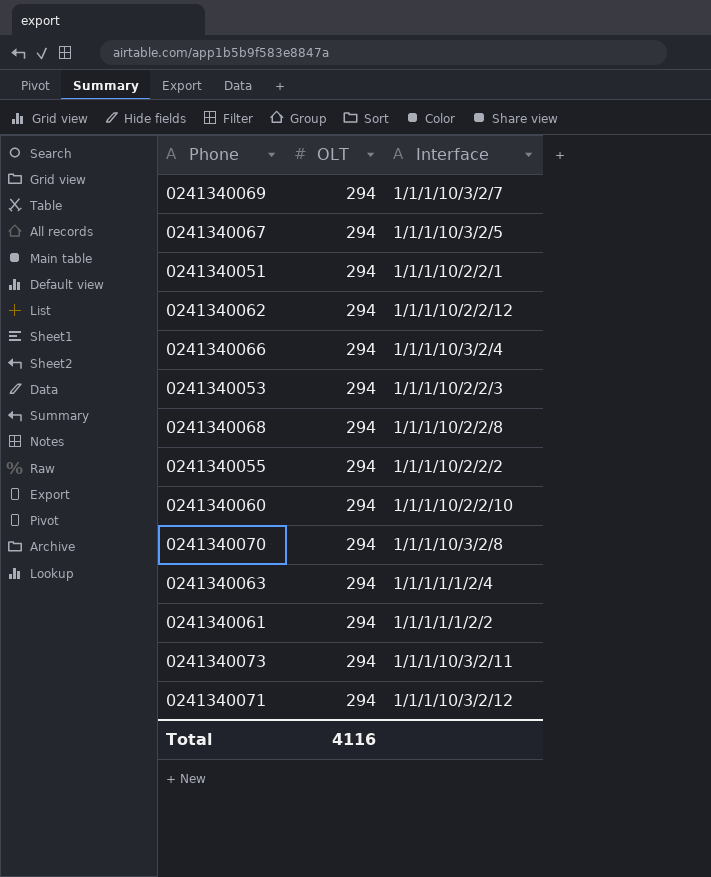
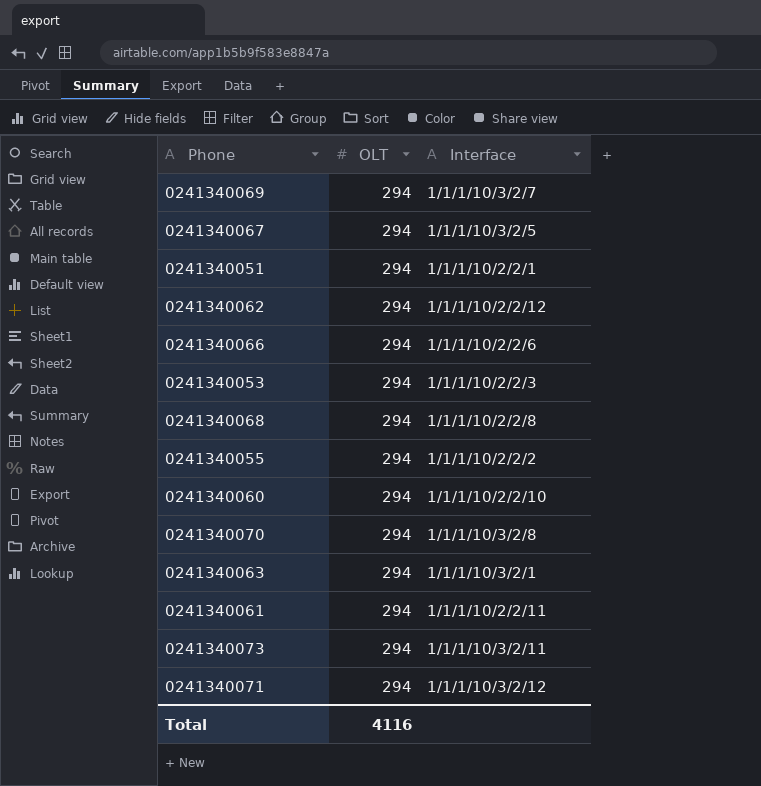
0241340066 | Interface: 1/1/1/10/3/2/4 -> 1/1/1/10/2/2/6
0241340063 | Interface: 1/1/1/1/1/2/4 -> 1/1/1/10/3/2/1
0241340061 | Interface: 1/1/1/1/1/2/2 -> 1/1/1/10/2/2/11

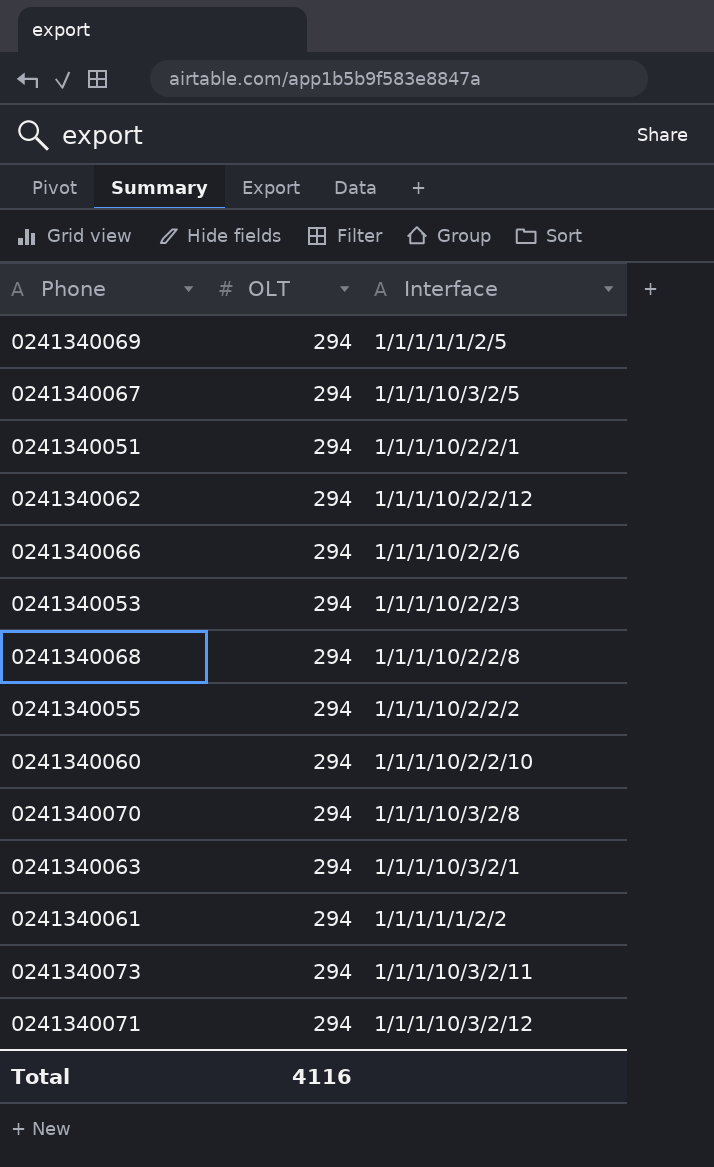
0241340069 | Interface: 1/1/1/10/3/2/7 -> 1/1/1/1/1/2/5
0241340061 | Interface: 1/1/1/10/2/2/11 -> 1/1/1/1/1/2/2

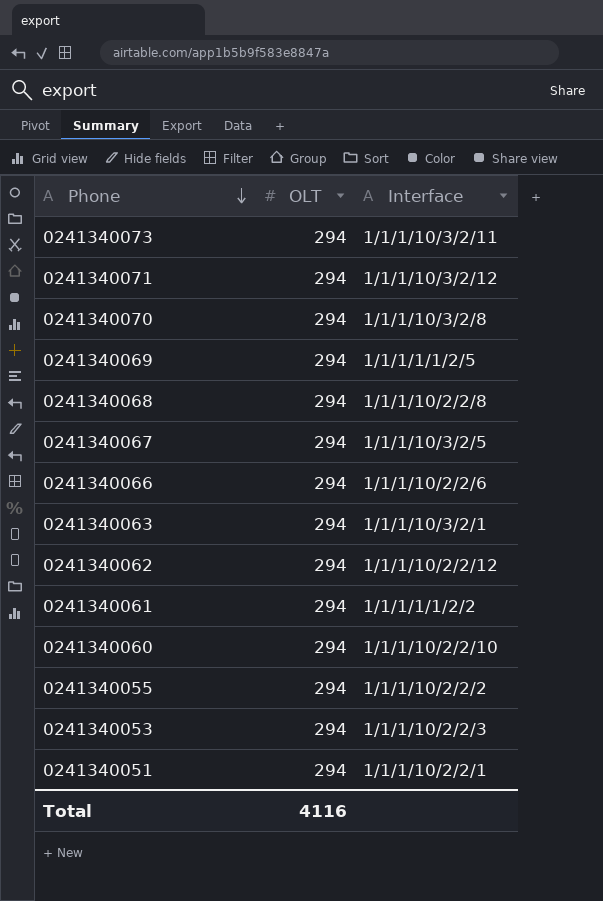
row order: none -> Phone descending

